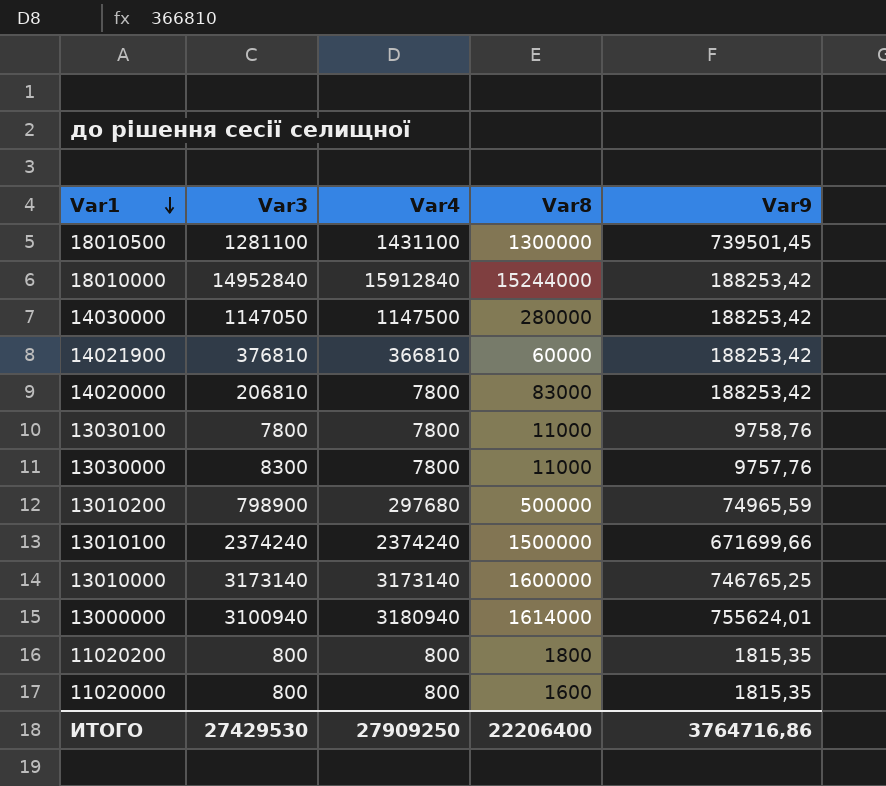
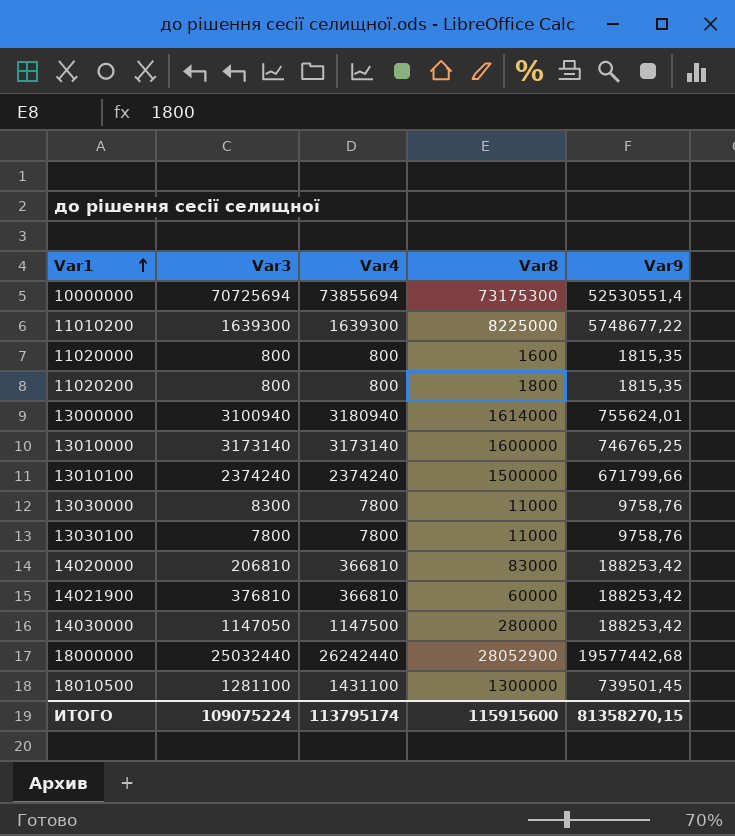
row order: Var1 descending -> Var1 ascending
row 18010000: 14952840 | 15912840 | 15244000 | 188253,42 -> none
row 13010200: 798900 | 297680 | 500000 | 74965,59 -> none
row 10000000: none -> 70725694 | 73855694 | 73175300 | 52530551,4
row 11010200: none -> 1639300 | 1639300 | 8225000 | 5748677,22
13010100 | Var9: 671699,66 -> 671799,66
13030000 | Var9: 9757,76 -> 9758,76
14020000 | Var4: 7800 -> 366810
row 18000000: none -> 25032440 | 26242440 | 28052900 | 19577442,68
ИТОГО | Var3: 27429530 -> 109075224
ИТОГО | Var4: 27909250 -> 113795174
ИТОГО | Var8: 22206400 -> 115915600
ИТОГО | Var9: 3764716,86 -> 81358270,15

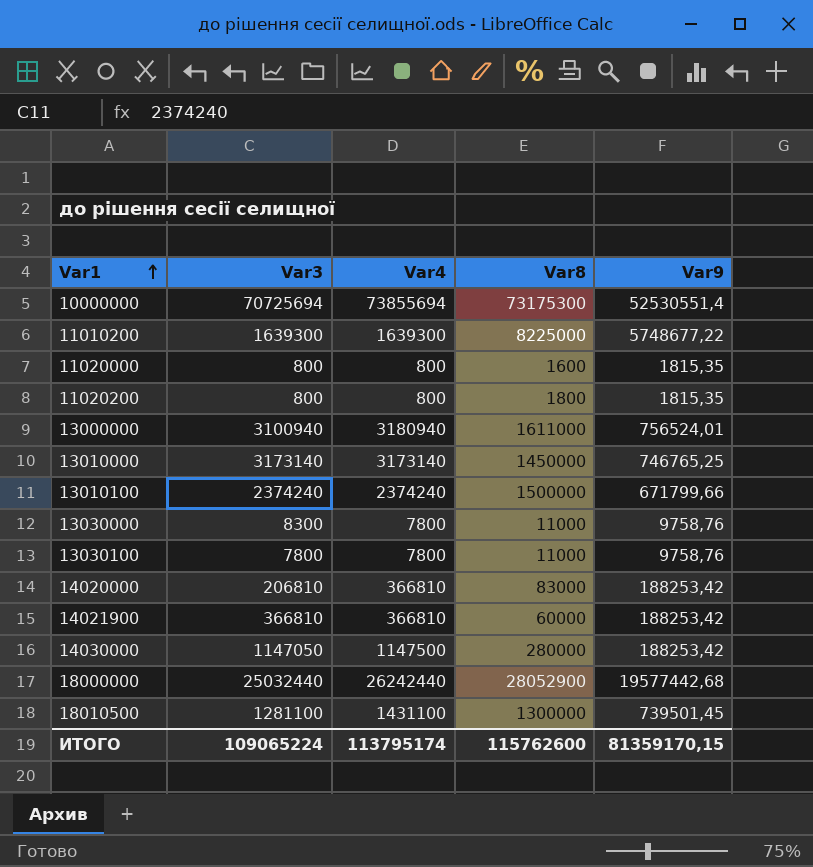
13000000 | Var8: 1614000 -> 1611000
13000000 | Var9: 755624,01 -> 756524,01
13010000 | Var8: 1600000 -> 1450000
14021900 | Var3: 376810 -> 366810
ИТОГО | Var3: 109075224 -> 109065224
ИТОГО | Var8: 115915600 -> 115762600
ИТОГО | Var9: 81358270,15 -> 81359170,15

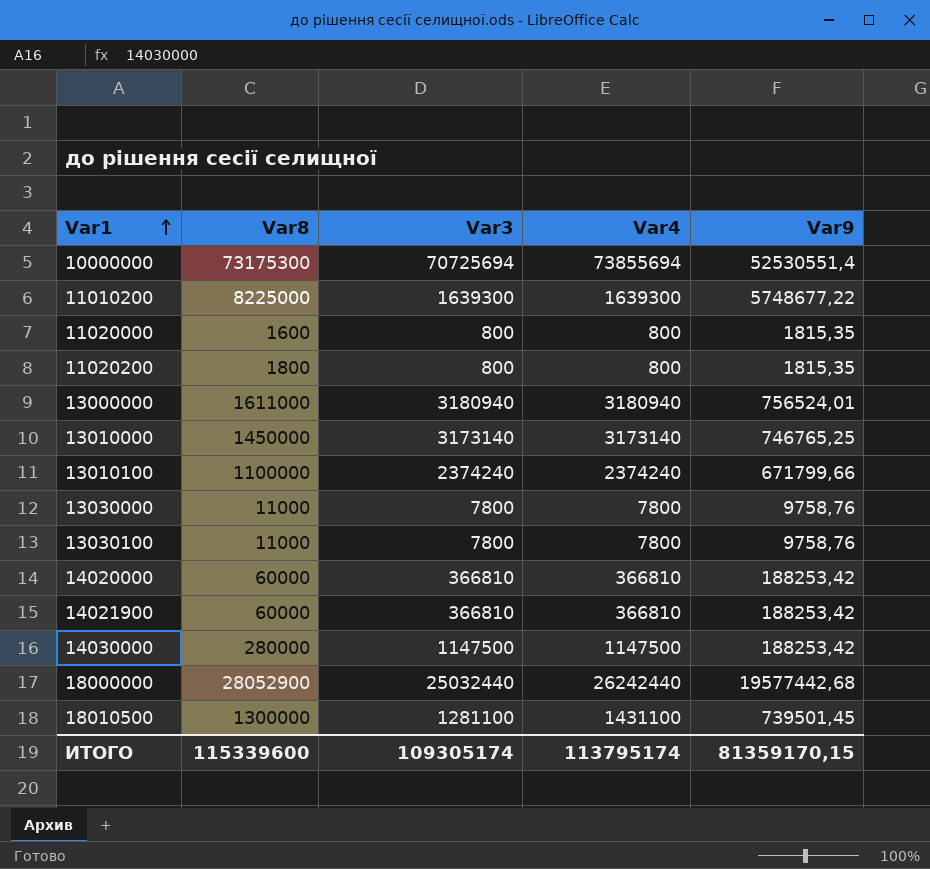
column Var8 | position: 4 -> 2
13000000 | Var3: 3100940 -> 3180940
13010100 | Var8: 1500000 -> 1100000
13030000 | Var3: 8300 -> 7800
14020000 | Var8: 83000 -> 60000
14020000 | Var3: 206810 -> 366810
14030000 | Var3: 1147050 -> 1147500
ИТОГО | Var8: 115762600 -> 115339600
ИТОГО | Var3: 109065224 -> 109305174

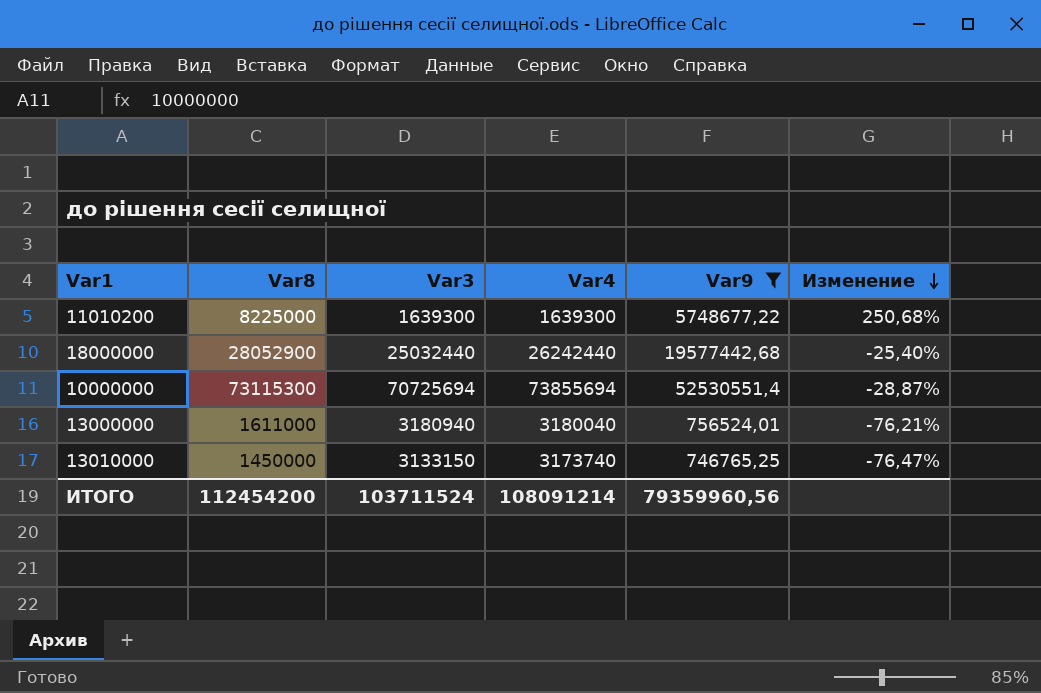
filter: none -> Var9 >= 746765,25
row order: Var1 ascending -> Изменение descending
column Изменение | formula: none -> ([Var9] - [Var4]) / [Var4]
10000000 | Var8: 73175300 -> 73115300
13000000 | Var4: 3180940 -> 3180040
13010000 | Var3: 3173140 -> 3133150
13010000 | Var4: 3173140 -> 3173740
ИТОГО | Var8: 115339600 -> 112454200
ИТОГО | Var3: 109305174 -> 103711524
ИТОГО | Var4: 113795174 -> 108091214
ИТОГО | Var9: 81359170,15 -> 79359960,56

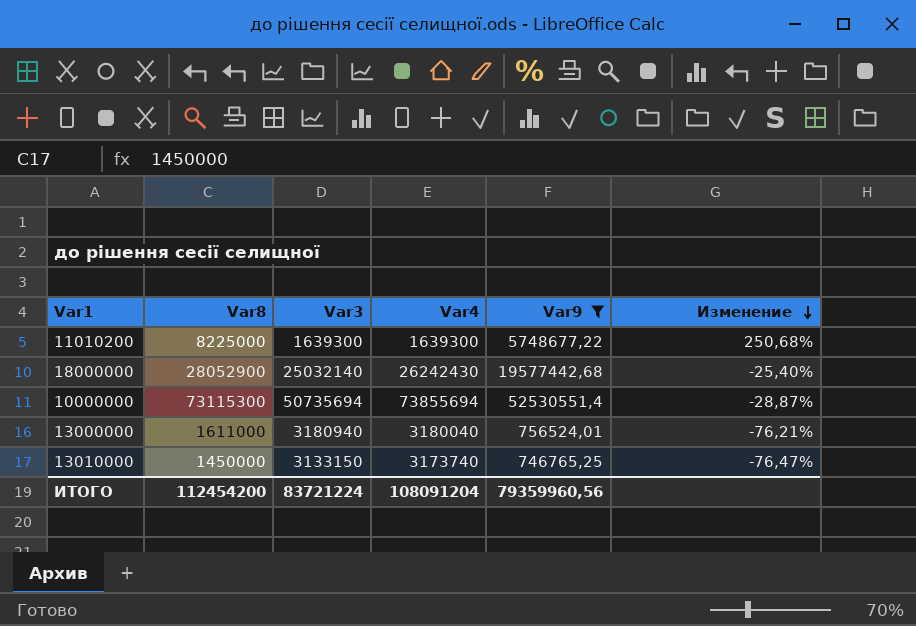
18000000 | Var3: 25032440 -> 25032140
18000000 | Var4: 26242440 -> 26242430
10000000 | Var3: 70725694 -> 50735694
ИТОГО | Var3: 103711524 -> 83721224
ИТОГО | Var4: 108091214 -> 108091204

